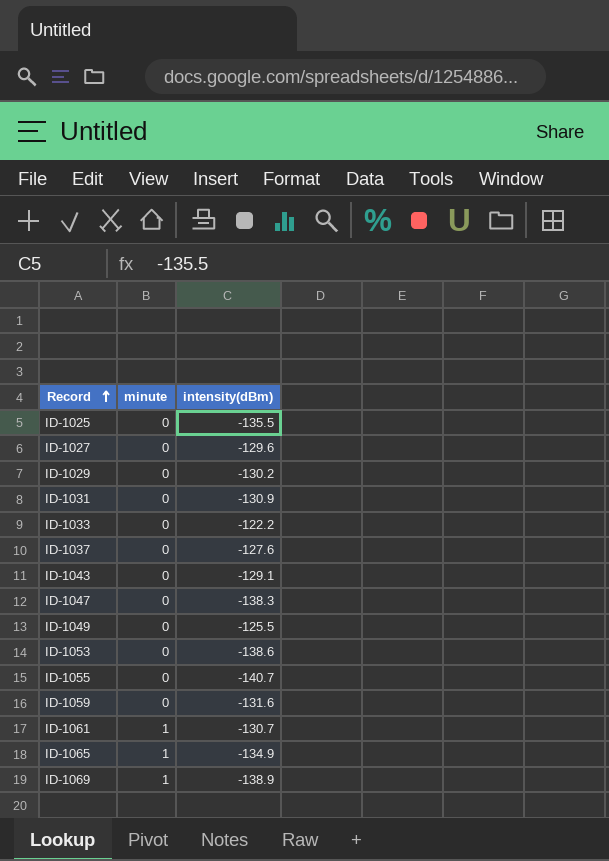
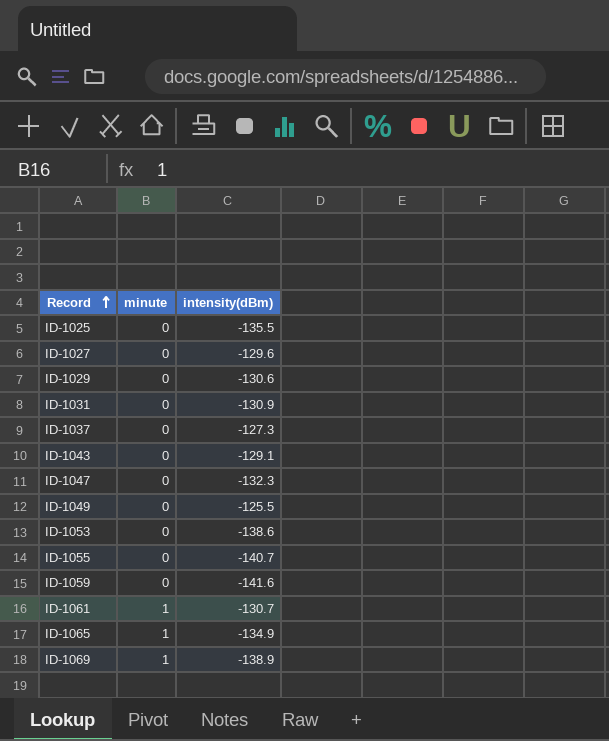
row ID-1033: 0 | -122.2 -> none
ID-1029 | intensity(dBm): -130.2 -> -130.6
ID-1037 | intensity(dBm): -127.6 -> -127.3
ID-1047 | intensity(dBm): -138.3 -> -132.3
ID-1059 | intensity(dBm): -131.6 -> -141.6

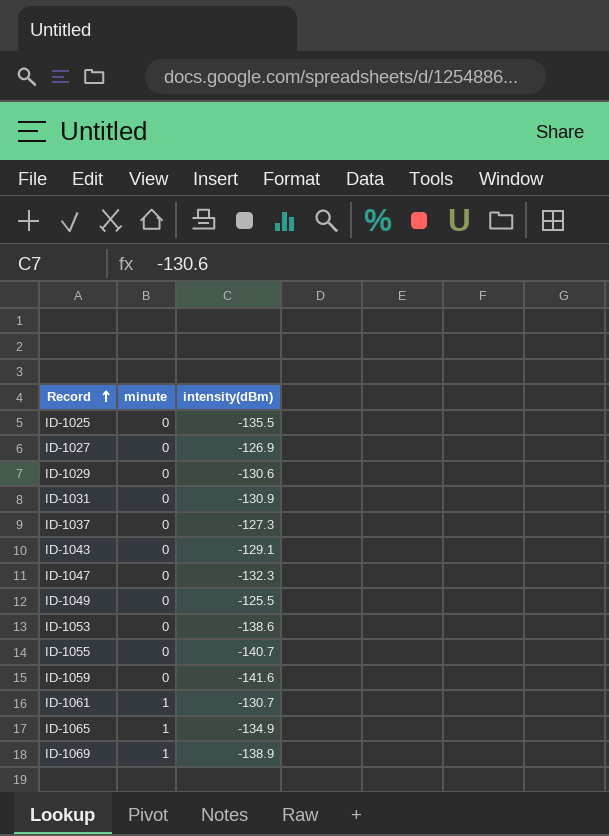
ID-1027 | intensity(dBm): -129.6 -> -126.9

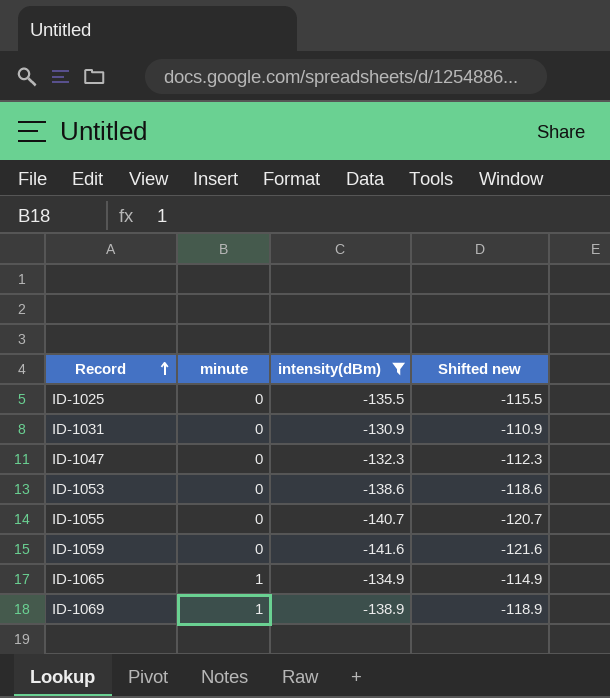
filter: none -> intensity(dBm) <= -130.9
column Shifted new | formula: none -> [intensity(dBm)] + 20

